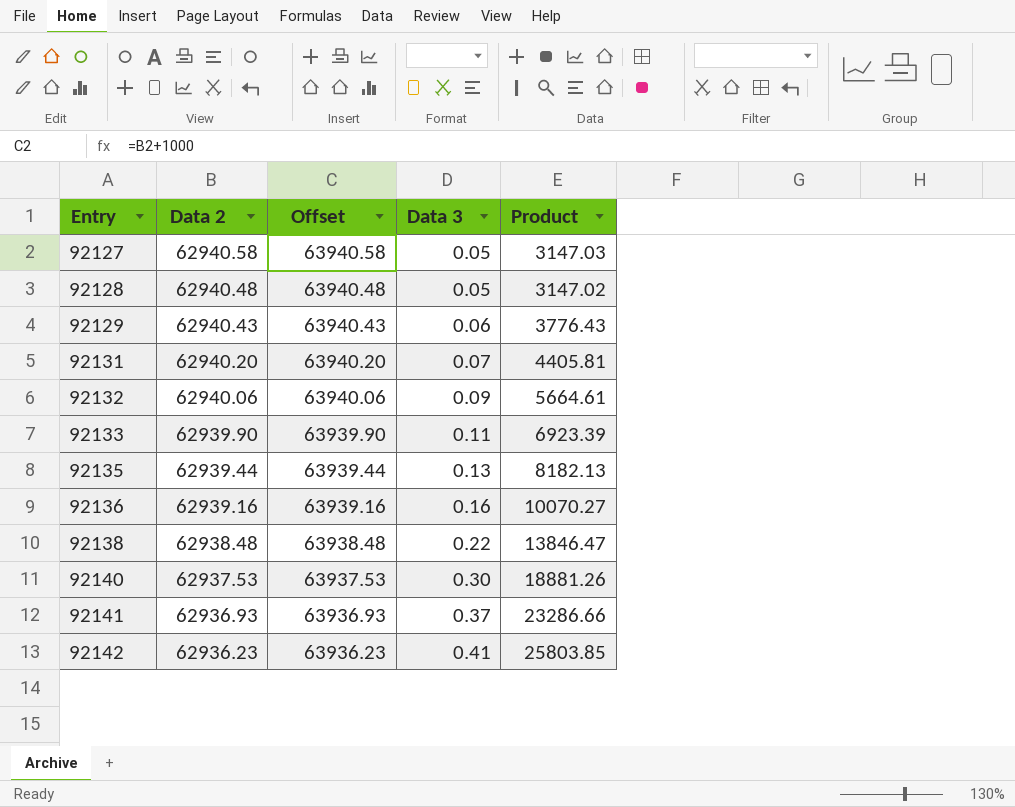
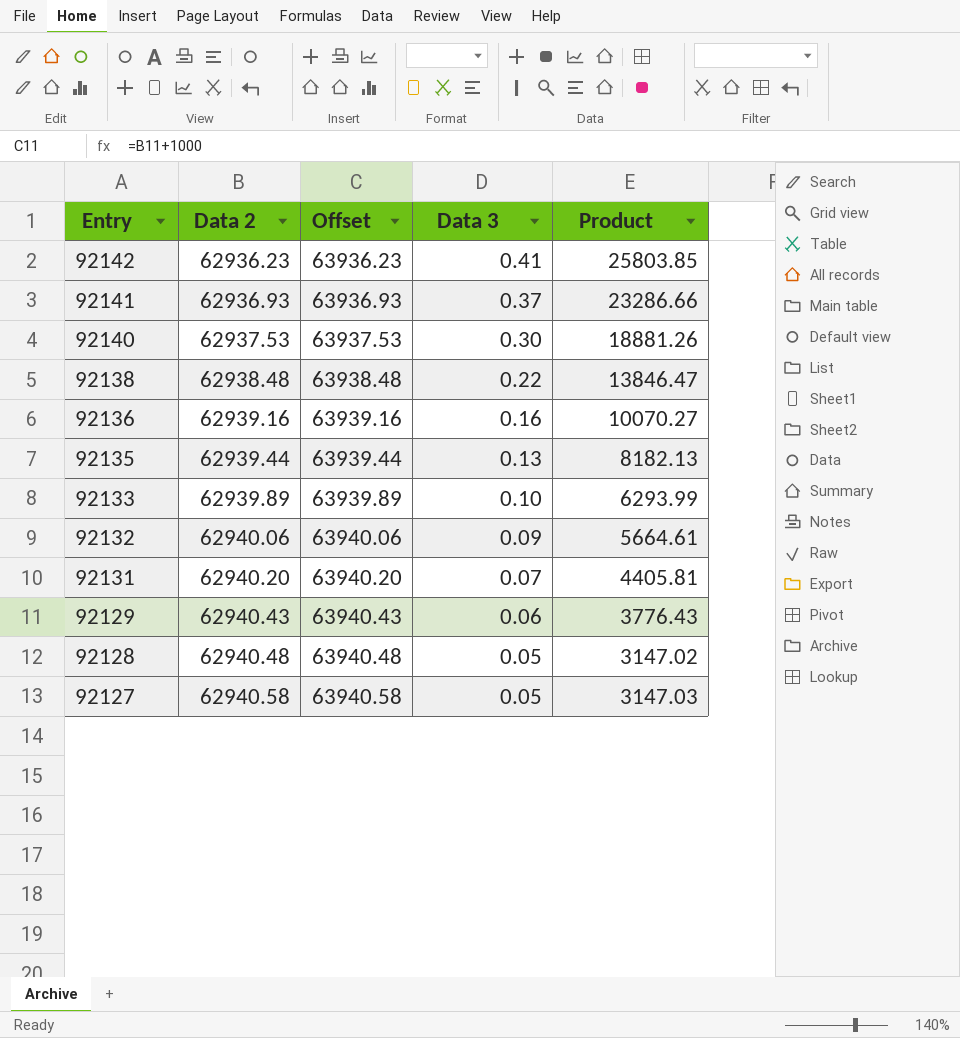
row order: Entry ascending -> Entry descending
92133 | Data 2: 62939.90 -> 62939.89
92133 | Offset: 63939.90 -> 63939.89
92133 | Data 3: 0.11 -> 0.10
92133 | Product: 6923.39 -> 6293.99

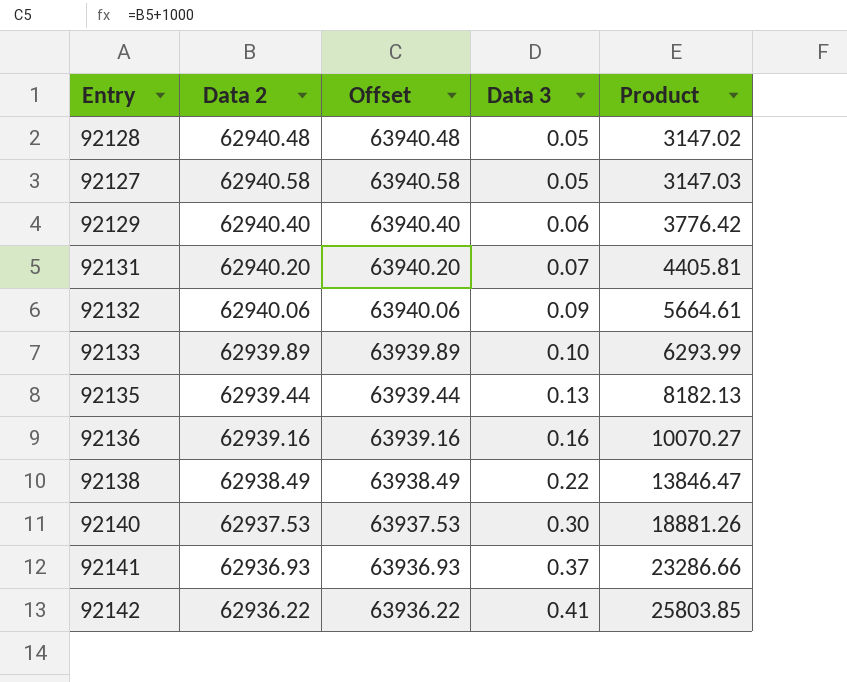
row order: Entry descending -> Data 3 ascending
92129 | Data 2: 62940.43 -> 62940.40
92129 | Offset: 63940.43 -> 63940.40
92129 | Product: 3776.43 -> 3776.42
92138 | Data 2: 62938.48 -> 62938.49
92138 | Offset: 63938.48 -> 63938.49
92142 | Data 2: 62936.23 -> 62936.22
92142 | Offset: 63936.23 -> 63936.22

